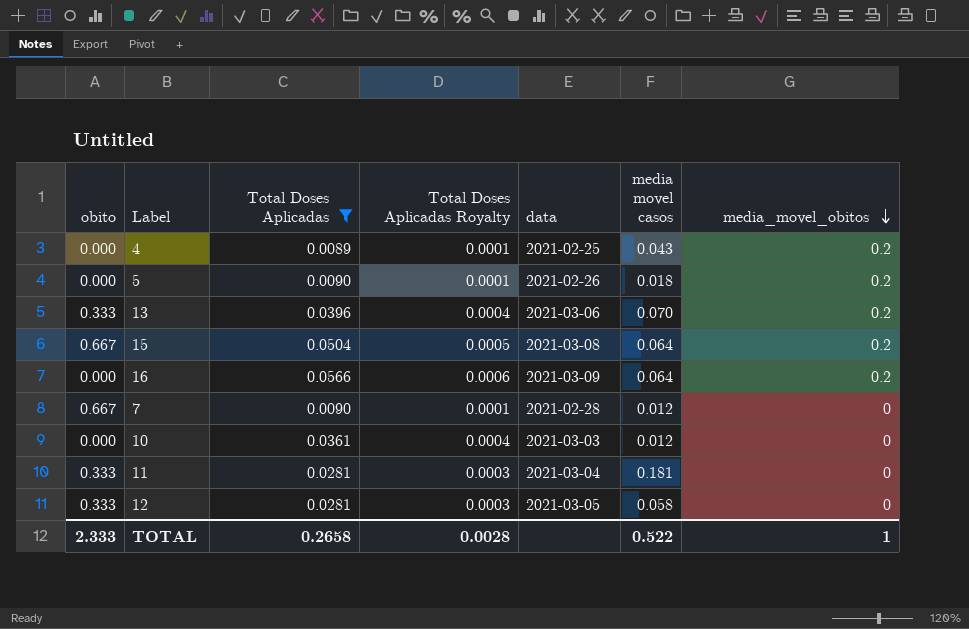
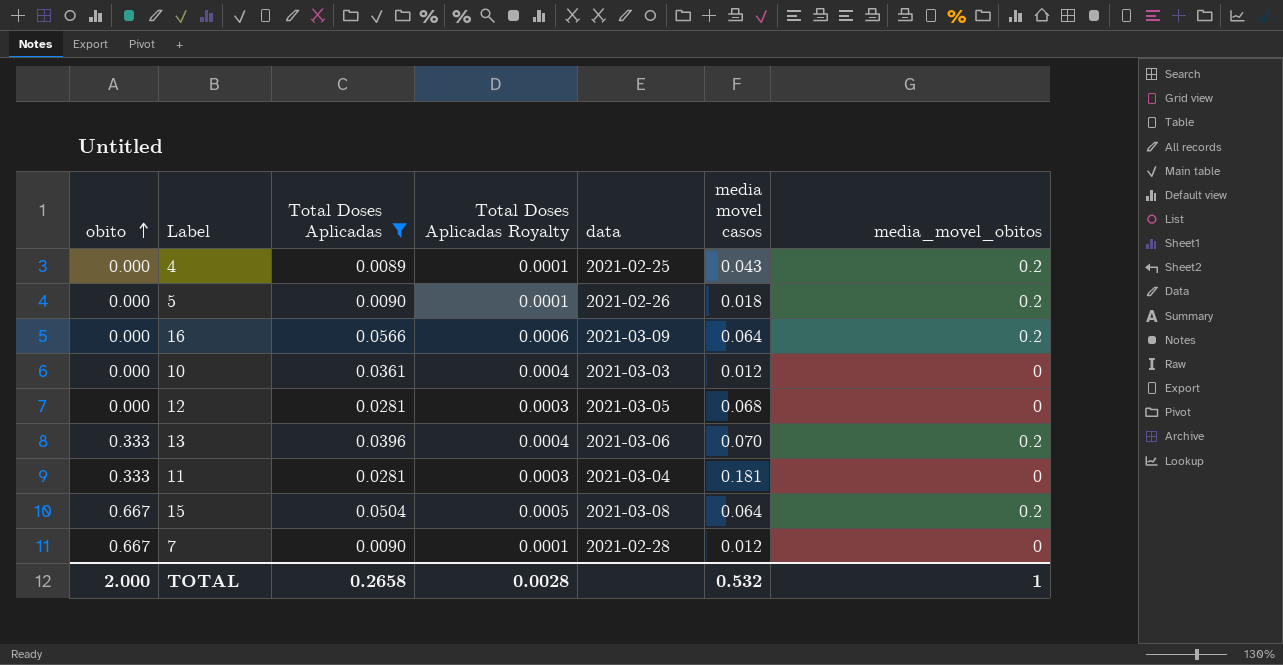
row order: media_movel_obitos descending -> obito ascending
12 | obito: 0.333 -> 0.000
12 | media movel casos: 0.058 -> 0.068
TOTAL | obito: 2.333 -> 2.000
TOTAL | media movel casos: 0.522 -> 0.532

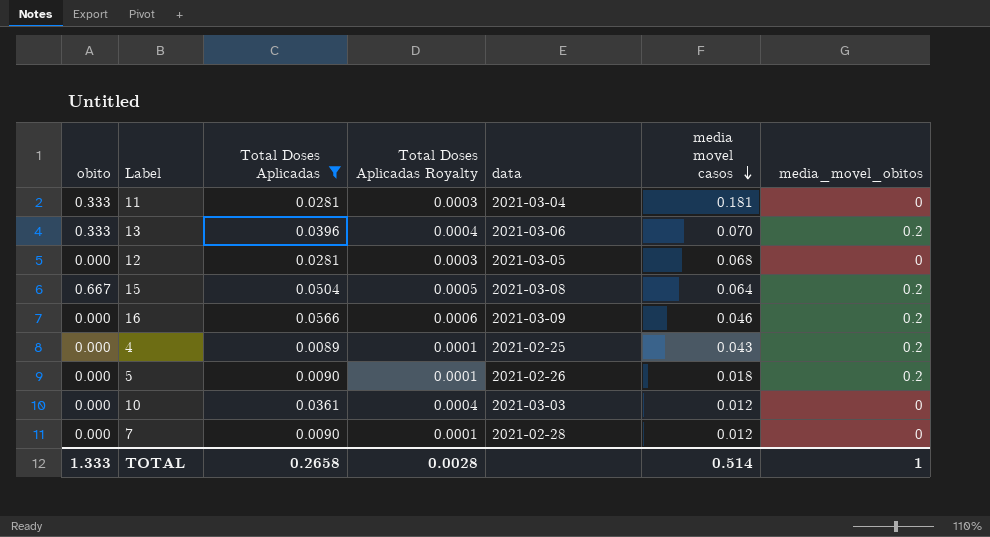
row order: obito ascending -> media movel casos descending
16 | media movel casos: 0.064 -> 0.046
7 | obito: 0.667 -> 0.000
TOTAL | obito: 2.000 -> 1.333
TOTAL | media movel casos: 0.532 -> 0.514

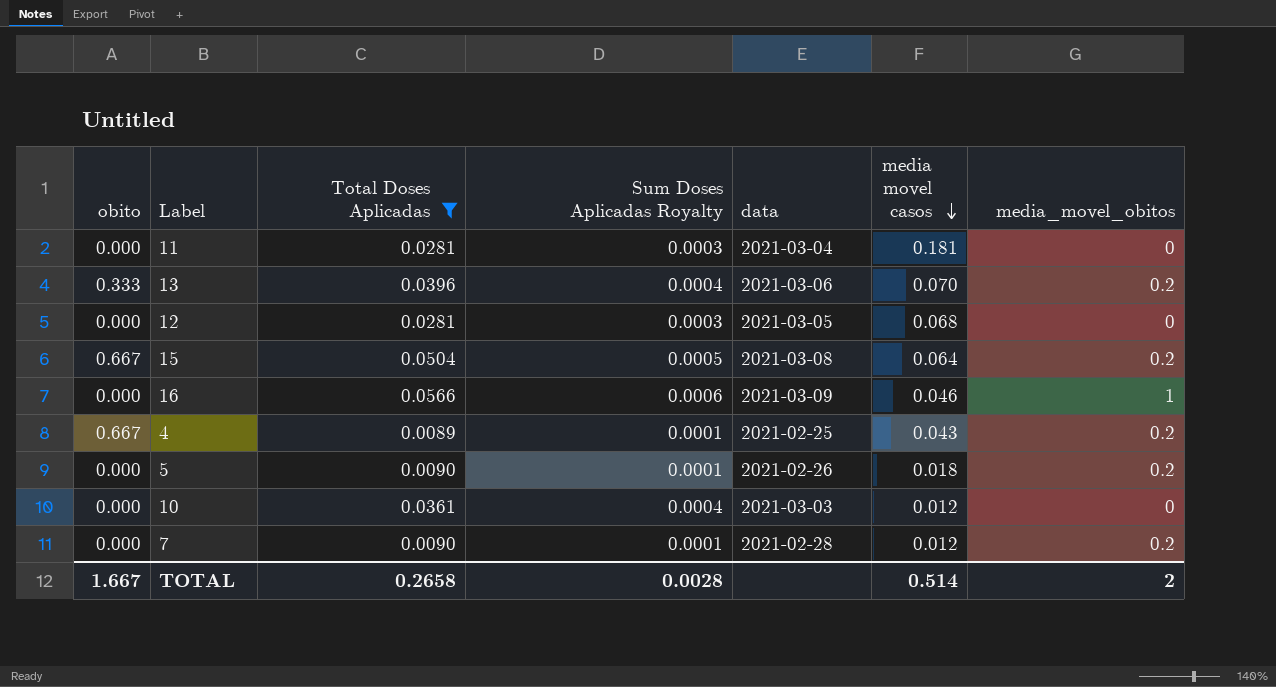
column name: Total Doses Aplicadas Royalty -> Sum Doses Aplicadas Royalty
11 | obito: 0.333 -> 0.000
16 | media_movel_obitos: 0.2 -> 1
4 | obito: 0.000 -> 0.667
7 | media_movel_obitos: 0 -> 0.2
TOTAL | obito: 1.333 -> 1.667
TOTAL | media_movel_obitos: 1 -> 2

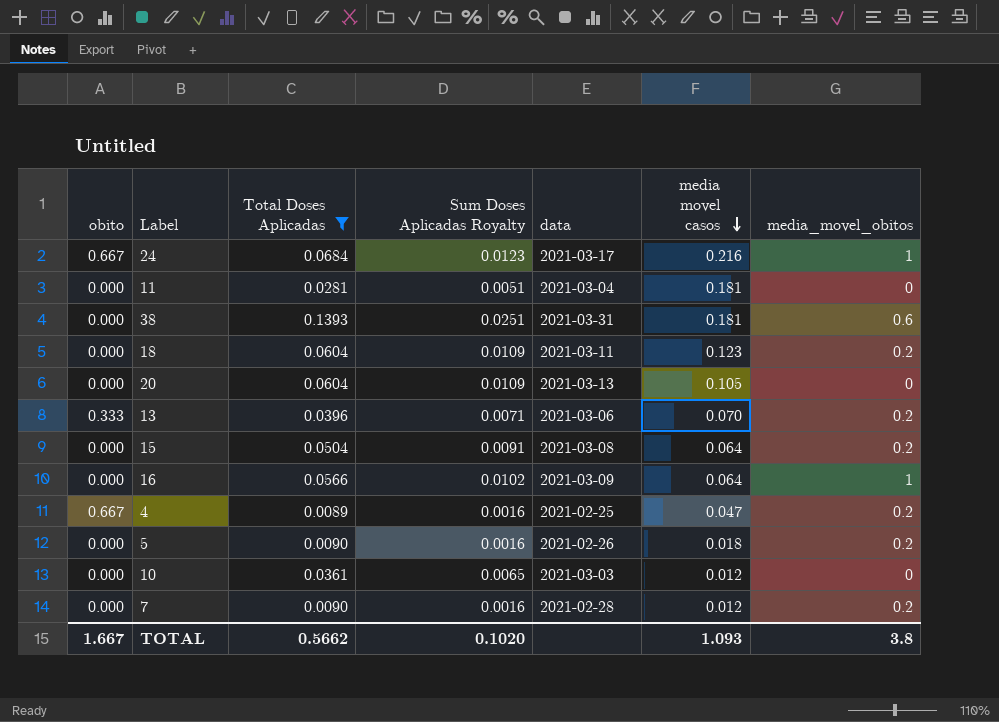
column Sum Doses Aplicadas Royalty | formula: [Total Doses Aplicadas] * 0.01 -> [Total Doses Aplicadas] * 0.18
row 12: 0.000 | 0.0281 | 0.0003 | 2021-03-05 | 0.068 | 0 -> none
row 24: none -> 0.667 | 0.0684 | 0.0123 | 2021-03-17 | 0.216 | 1
row 38: none -> 0.000 | 0.1393 | 0.0251 | 2021-03-31 | 0.181 | 0.6
row 18: none -> 0.000 | 0.0604 | 0.0109 | 2021-03-11 | 0.123 | 0.2
row 20: none -> 0.000 | 0.0604 | 0.0109 | 2021-03-13 | 0.105 | 0
15 | obito: 0.667 -> 0.000
16 | media movel casos: 0.046 -> 0.064
4 | media movel casos: 0.043 -> 0.047
TOTAL | Total Doses Aplicadas: 0.2658 -> 0.5662
TOTAL | Sum Doses Aplicadas Royalty: 0.0028 -> 0.1020
TOTAL | media movel casos: 0.514 -> 1.093
TOTAL | media_movel_obitos: 2 -> 3.8

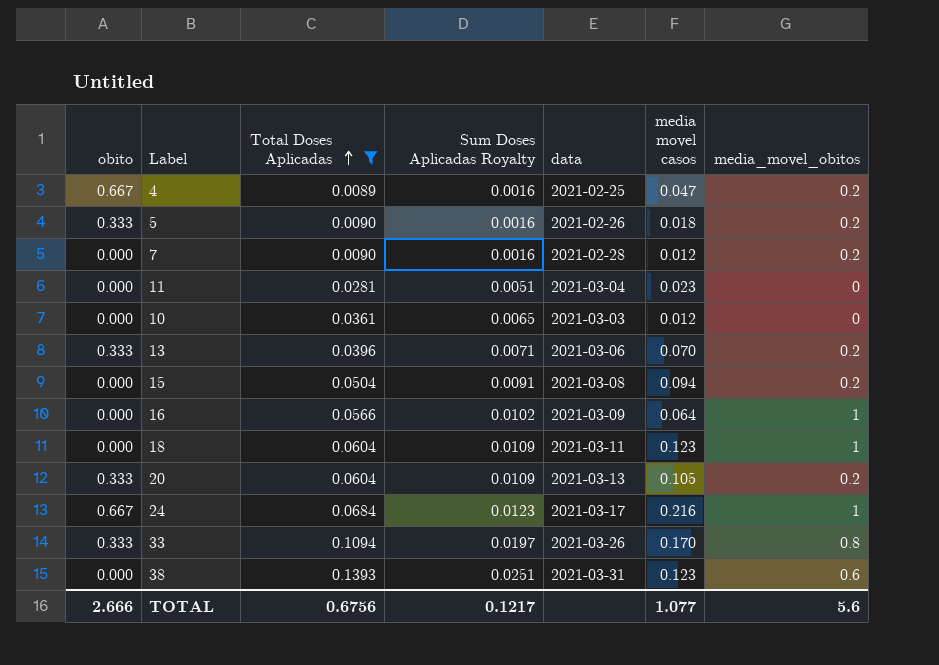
row order: media movel casos descending -> Total Doses Aplicadas ascending
5 | obito: 0.000 -> 0.333
11 | media movel casos: 0.181 -> 0.023
15 | media movel casos: 0.064 -> 0.094
18 | media_movel_obitos: 0.2 -> 1
20 | obito: 0.000 -> 0.333
20 | media_movel_obitos: 0 -> 0.2
row 33: none -> 0.333 | 0.1094 | 0.0197 | 2021-03-26 | 0.170 | 0.8
38 | media movel casos: 0.181 -> 0.123
TOTAL | obito: 1.667 -> 2.666
TOTAL | Total Doses Aplicadas: 0.5662 -> 0.6756
TOTAL | Sum Doses Aplicadas Royalty: 0.1020 -> 0.1217
TOTAL | media movel casos: 1.093 -> 1.077
TOTAL | media_movel_obitos: 3.8 -> 5.6

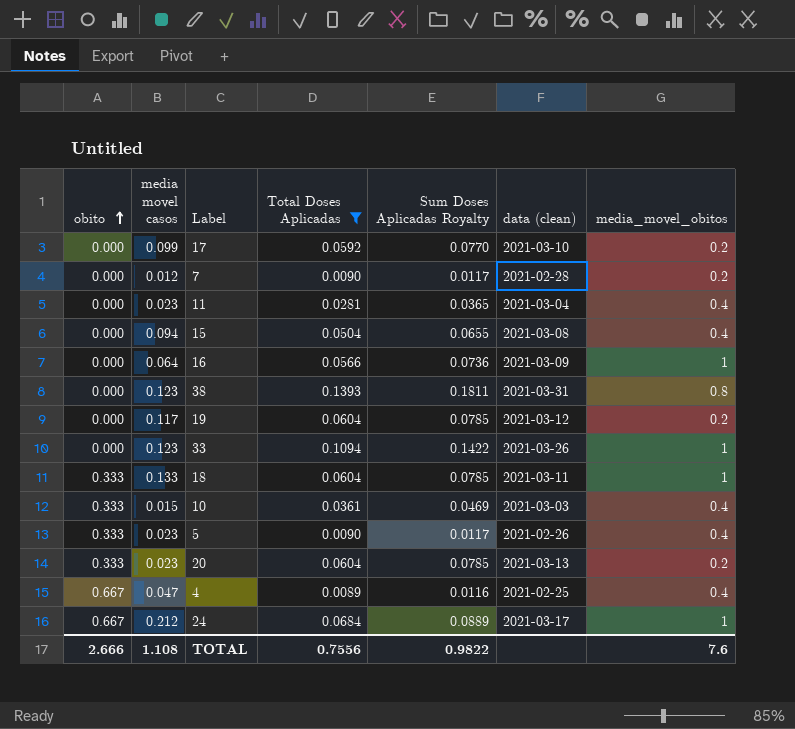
row order: Total Doses Aplicadas ascending -> obito ascending
column media movel casos | position: 6 -> 2
column Sum Doses Aplicadas Royalty | formula: [Total Doses Aplicadas] * 0.18 -> [Total Doses Aplicadas] * 1.3
column name: data -> data (clean)
row 13: 0.333 | 0.0396 | 0.0071 | 2021-03-06 | 0.070 | 0.2 -> none
row 17: none -> 0.000 | 0.099 | 0.0592 | 0.0770 | 2021-03-10 | 0.2
11 | media_movel_obitos: 0 -> 0.4
15 | media_movel_obitos: 0.2 -> 0.4
38 | media_movel_obitos: 0.6 -> 0.8
row 19: none -> 0.000 | 0.117 | 0.0604 | 0.0785 | 2021-03-12 | 0.2
33 | obito: 0.333 -> 0.000
33 | media movel casos: 0.170 -> 0.123
33 | media_movel_obitos: 0.8 -> 1
18 | obito: 0.000 -> 0.333
18 | media movel casos: 0.123 -> 0.133
10 | obito: 0.000 -> 0.333
10 | media movel casos: 0.012 -> 0.015
10 | media_movel_obitos: 0 -> 0.4
5 | media movel casos: 0.018 -> 0.023
5 | media_movel_obitos: 0.2 -> 0.4
20 | media movel casos: 0.105 -> 0.023
4 | media_movel_obitos: 0.2 -> 0.4
24 | media movel casos: 0.216 -> 0.212
TOTAL | media movel casos: 1.077 -> 1.108
TOTAL | Total Doses Aplicadas: 0.6756 -> 0.7556
TOTAL | Sum Doses Aplicadas Royalty: 0.1217 -> 0.9822
TOTAL | media_movel_obitos: 5.6 -> 7.6

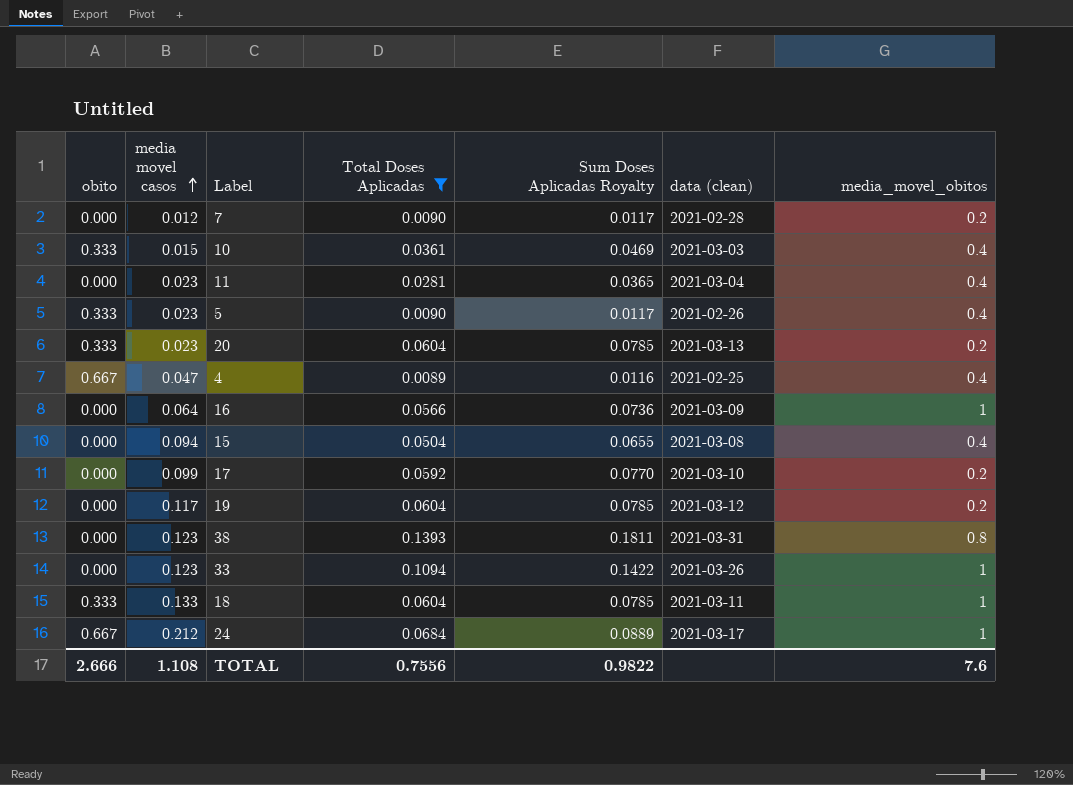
row order: obito ascending -> media movel casos ascending

